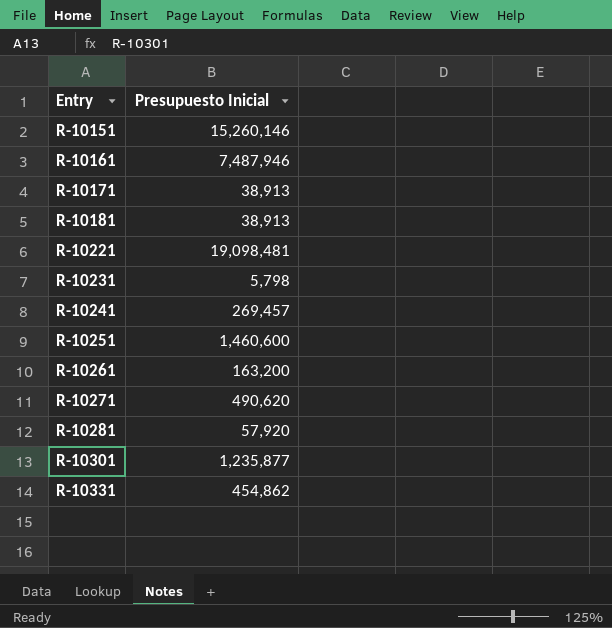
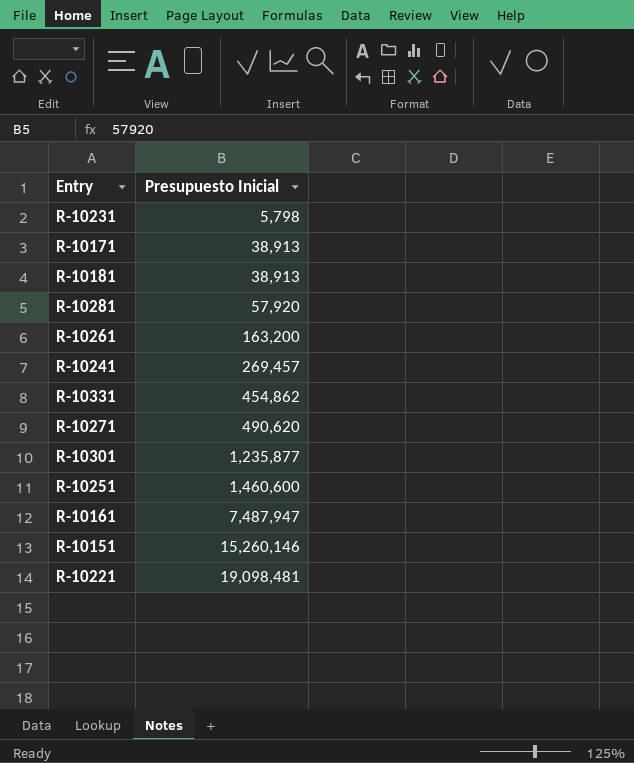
row order: Entry ascending -> Presupuesto Inicial ascending
R-10161 | Presupuesto Inicial: 7,487,946 -> 7,487,947

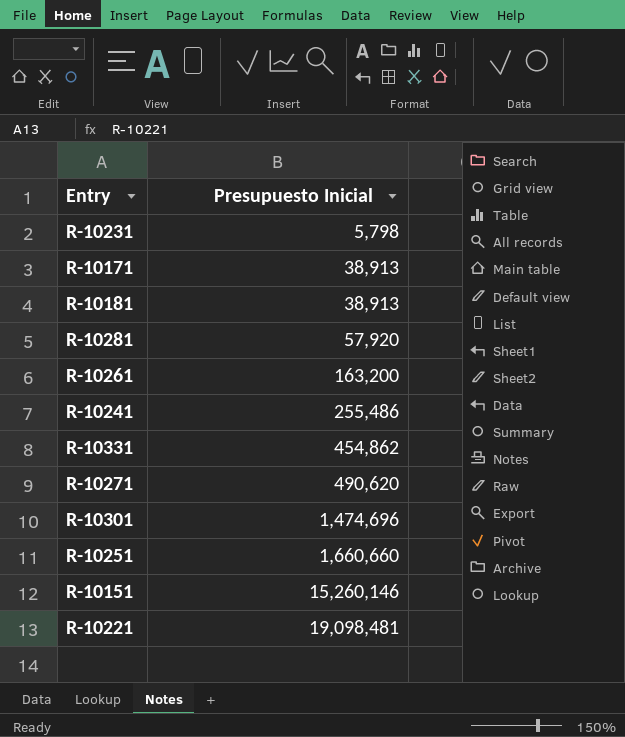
row R-10161: 7,487,947 -> none
R-10241 | Presupuesto Inicial: 269,457 -> 255,486
R-10301 | Presupuesto Inicial: 1,235,877 -> 1,474,696
R-10251 | Presupuesto Inicial: 1,460,600 -> 1,660,660

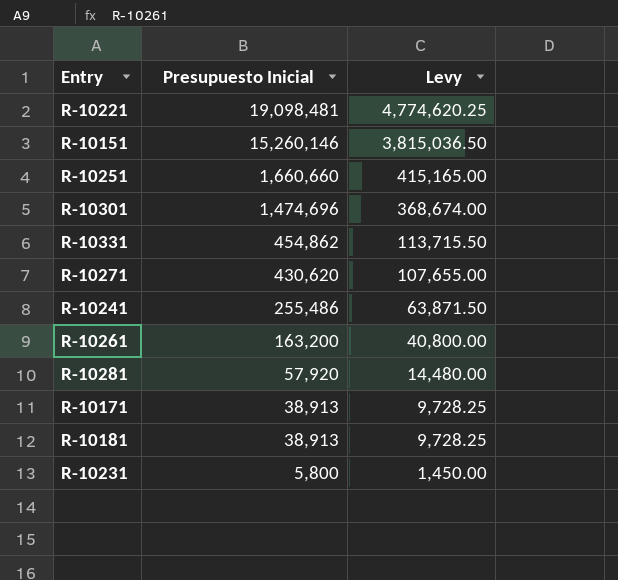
row order: Presupuesto Inicial ascending -> Presupuesto Inicial descending
column Levy | formula: none -> [Presupuesto Inicial] * 0.25
R-10271 | Presupuesto Inicial: 490,620 -> 430,620
R-10231 | Presupuesto Inicial: 5,798 -> 5,800

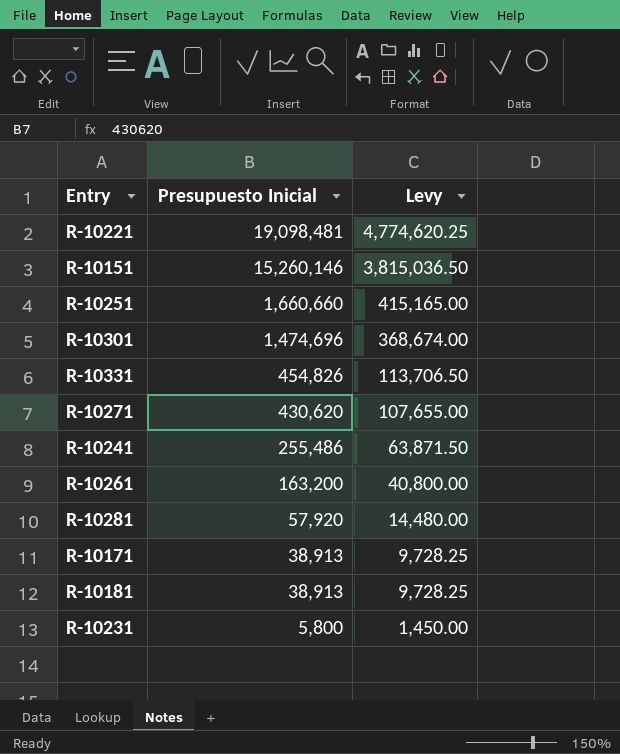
R-10331 | Presupuesto Inicial: 454,862 -> 454,826
R-10331 | Levy: 113,715.50 -> 113,706.50

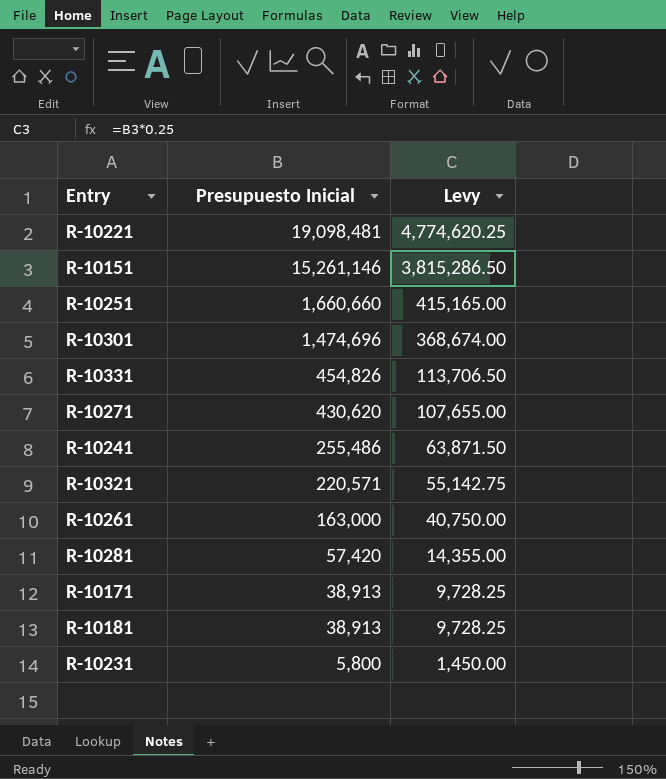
R-10151 | Presupuesto Inicial: 15,260,146 -> 15,261,146
R-10151 | Levy: 3,815,036.50 -> 3,815,286.50
row R-10321: none -> 220,571 | 55,142.75
R-10261 | Presupuesto Inicial: 163,200 -> 163,000
R-10261 | Levy: 40,800.00 -> 40,750.00
R-10281 | Presupuesto Inicial: 57,920 -> 57,420
R-10281 | Levy: 14,480.00 -> 14,355.00

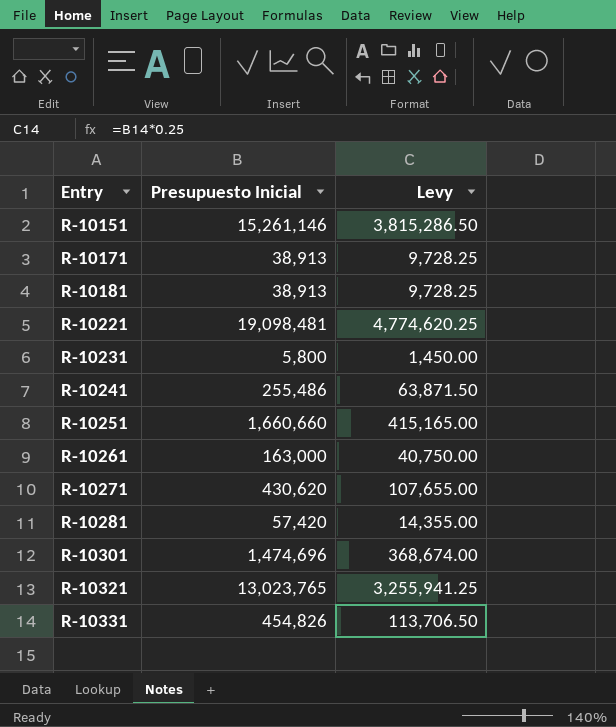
row order: Presupuesto Inicial descending -> Entry ascending
R-10321 | Presupuesto Inicial: 220,571 -> 13,023,765
R-10321 | Levy: 55,142.75 -> 3,255,941.25

